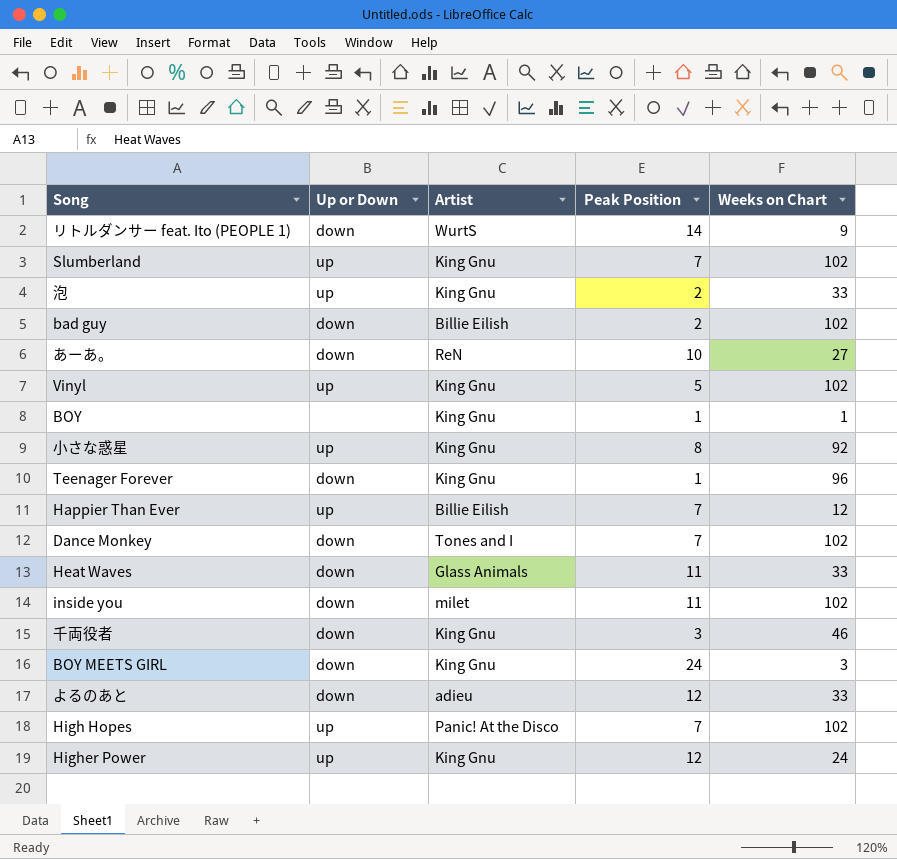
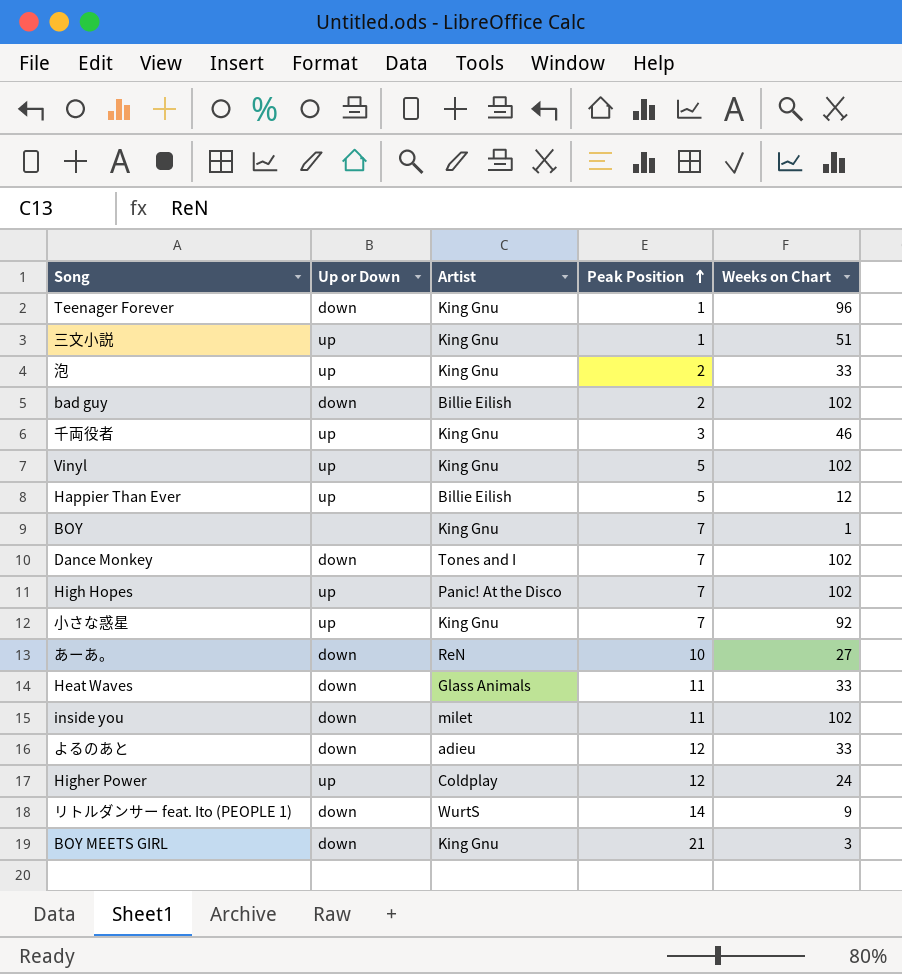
row order: none -> Peak Position ascending
row Slumberland: up | King Gnu | 7 | 102 -> none
row 三文小説: none -> up | King Gnu | 1 | 51
千両役者 | Up or Down: down -> up
Happier Than Ever | Peak Position: 7 -> 5
BOY | Peak Position: 1 -> 7
小さな惑星 | Peak Position: 8 -> 7
Higher Power | Artist: King Gnu -> Coldplay
BOY MEETS GIRL | Peak Position: 24 -> 21

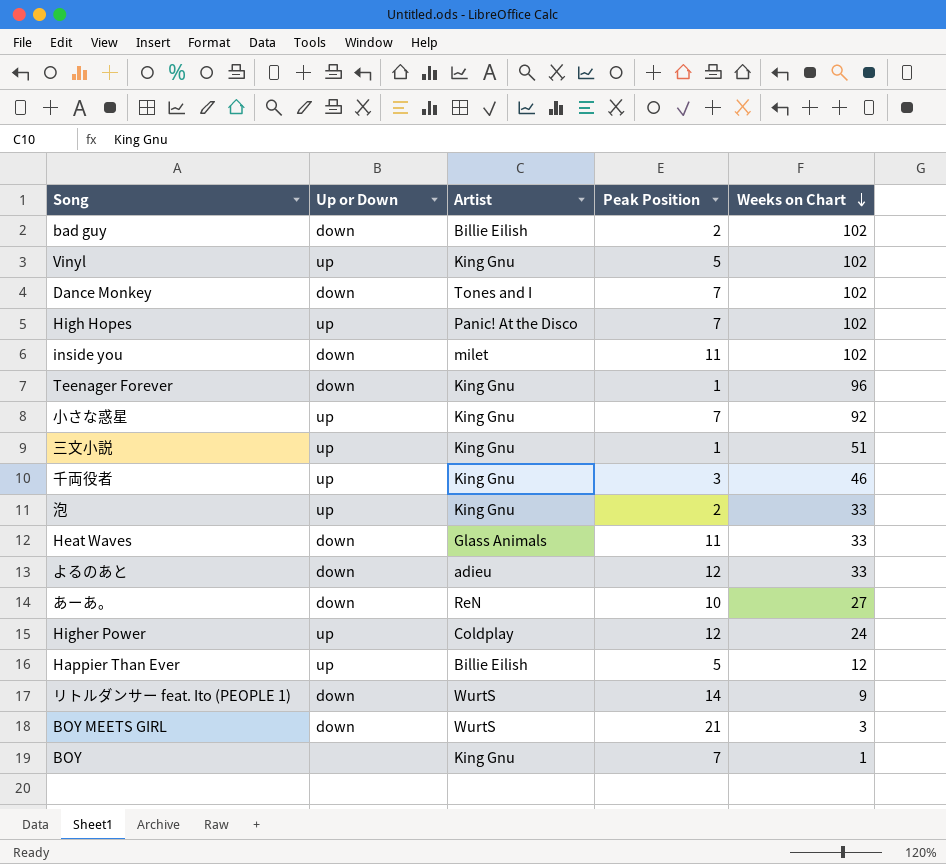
row order: Peak Position ascending -> Weeks on Chart descending
BOY MEETS GIRL | Artist: King Gnu -> WurtS

